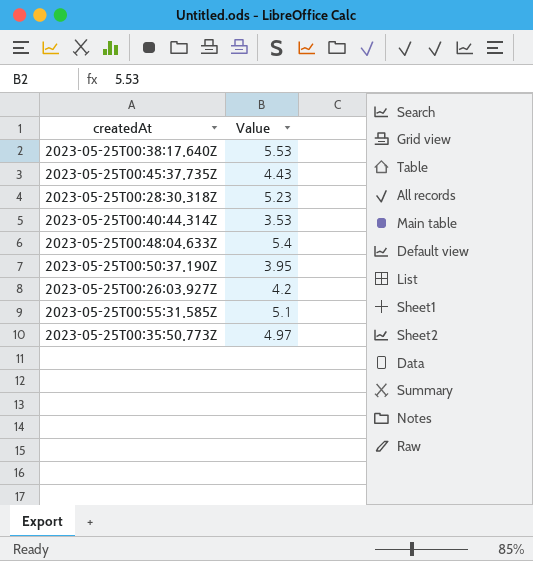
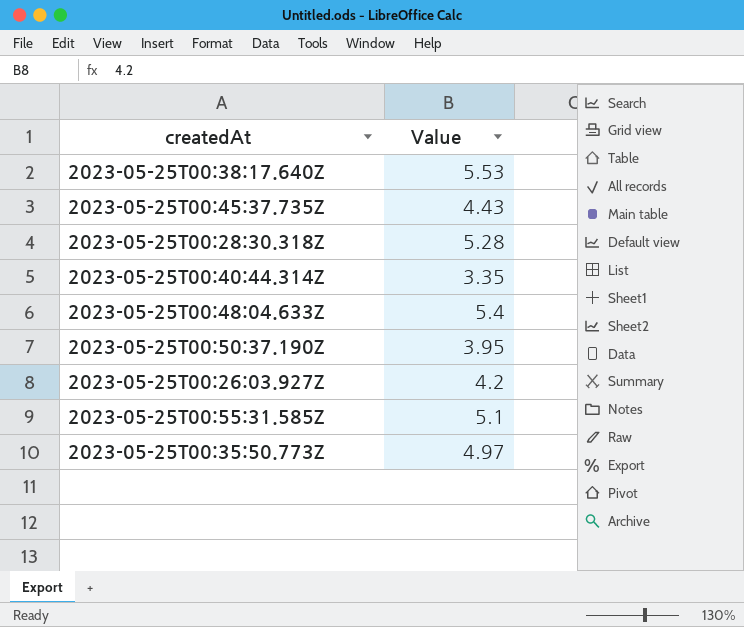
2023-05-25T00:28:30.318Z | Value: 5.23 -> 5.28
2023-05-25T00:40:44.314Z | Value: 3.53 -> 3.35

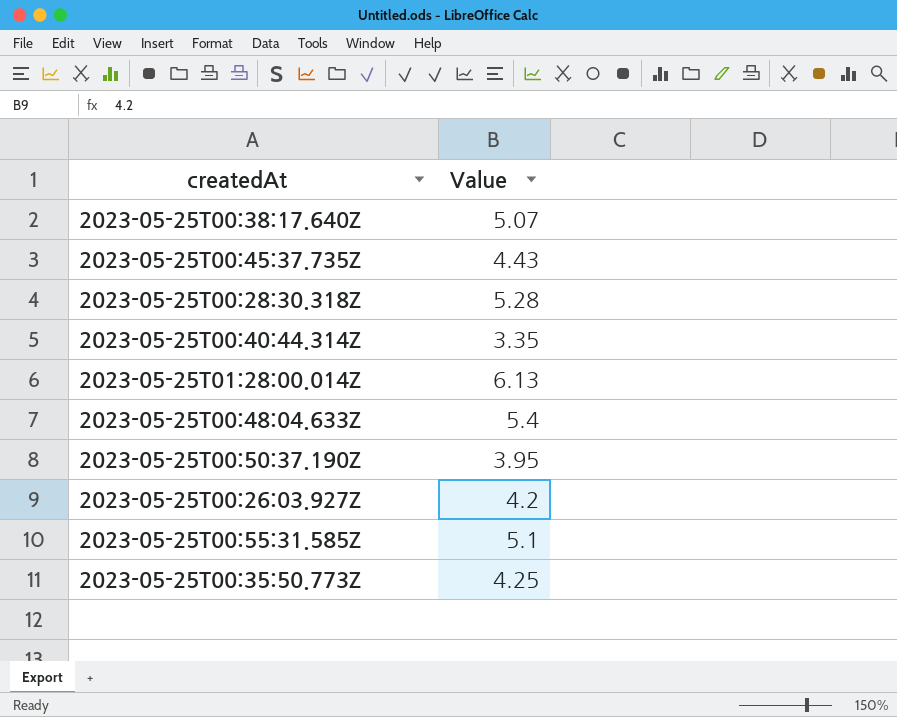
2023-05-25T00:38:17.640Z | Value: 5.53 -> 5.07
row 2023-05-25T01:28:00.014Z: none -> 6.13
2023-05-25T00:35:50.773Z | Value: 4.97 -> 4.25

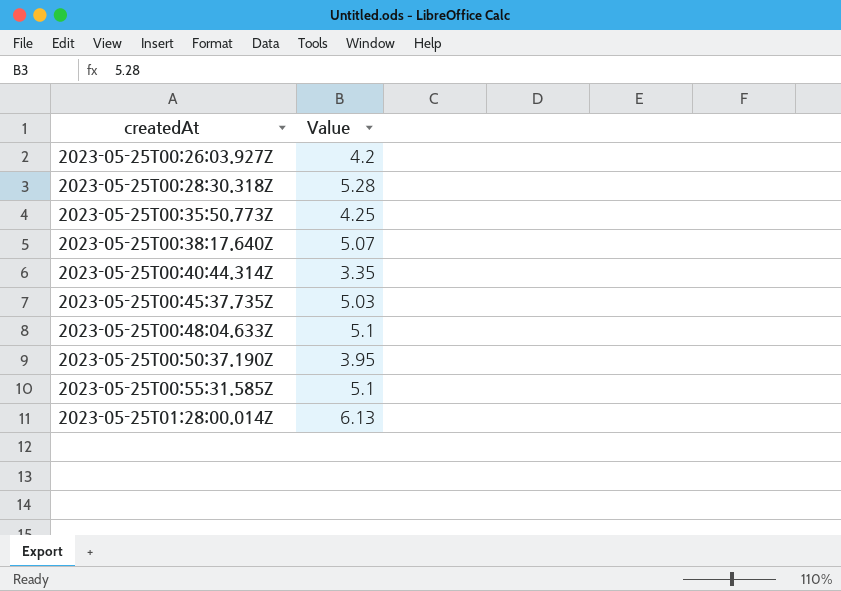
row order: none -> createdAt ascending
2023-05-25T00:45:37.735Z | Value: 4.43 -> 5.03
2023-05-25T00:48:04.633Z | Value: 5.4 -> 5.1

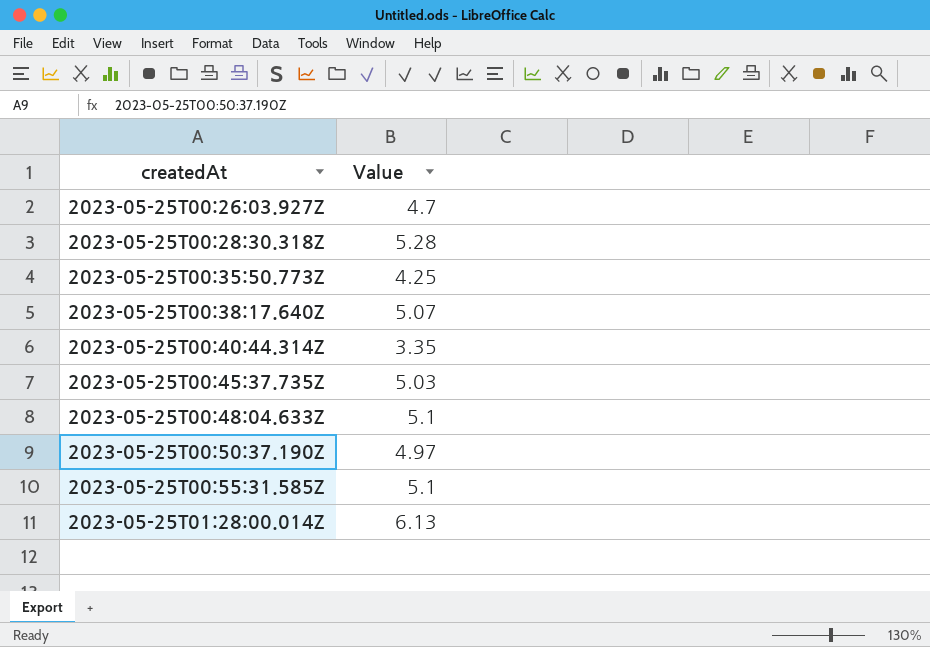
2023-05-25T00:26:03.927Z | Value: 4.2 -> 4.7
2023-05-25T00:50:37.190Z | Value: 3.95 -> 4.97

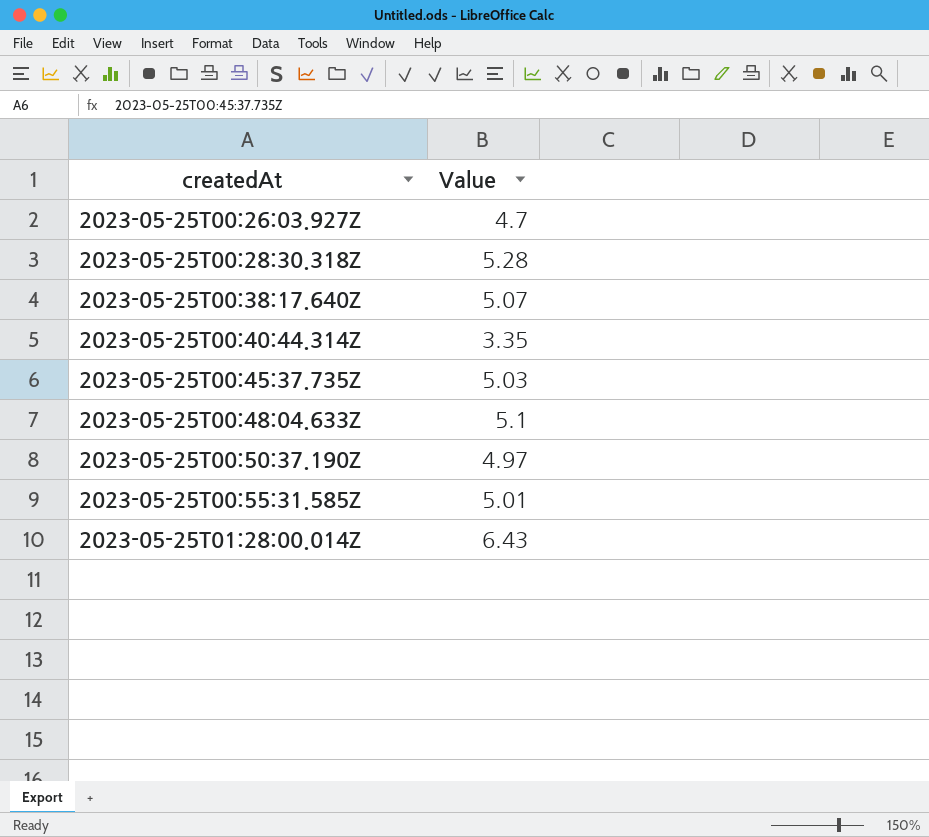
row 2023-05-25T00:35:50.773Z: 4.25 -> none
2023-05-25T00:55:31.585Z | Value: 5.1 -> 5.01
2023-05-25T01:28:00.014Z | Value: 6.13 -> 6.43

